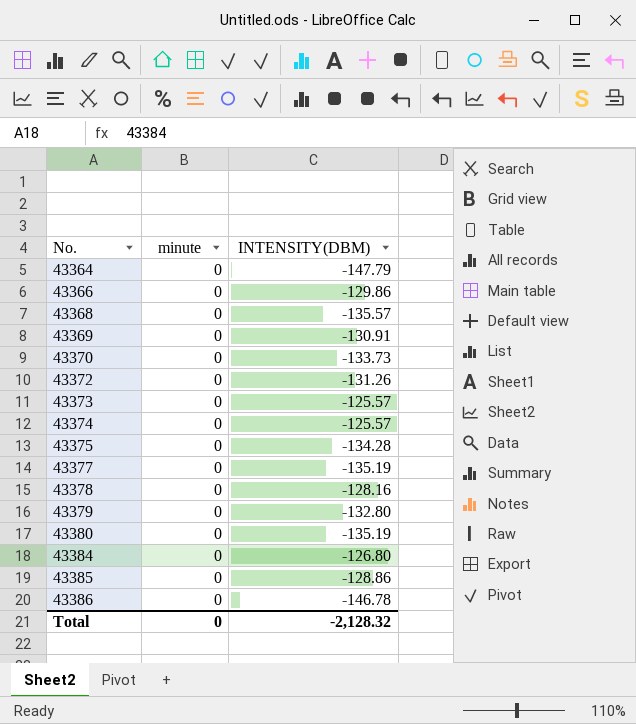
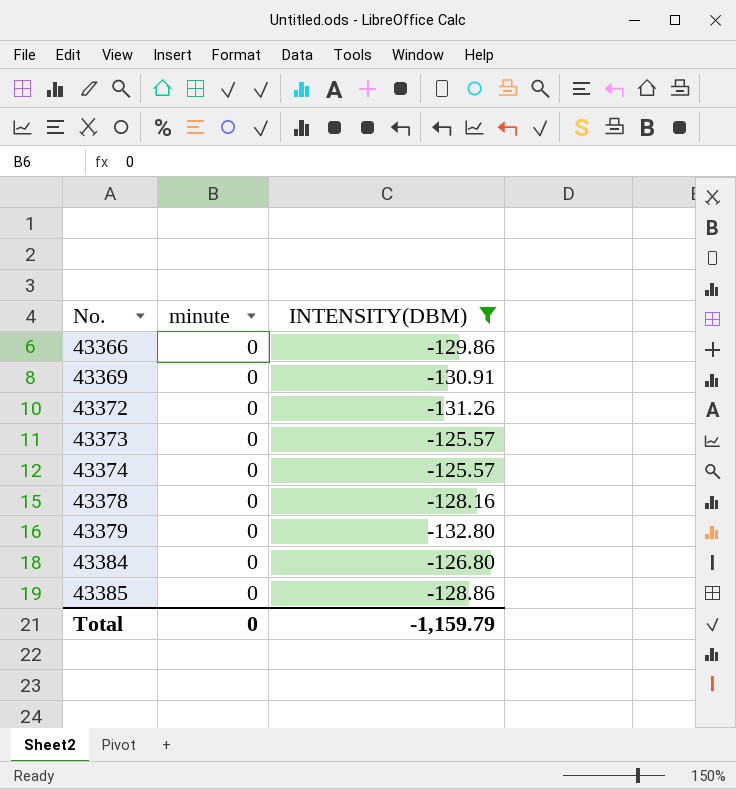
filter: none -> INTENSITY(DBM) >= -132.80
Total | INTENSITY(DBM): -2,128.32 -> -1,159.79

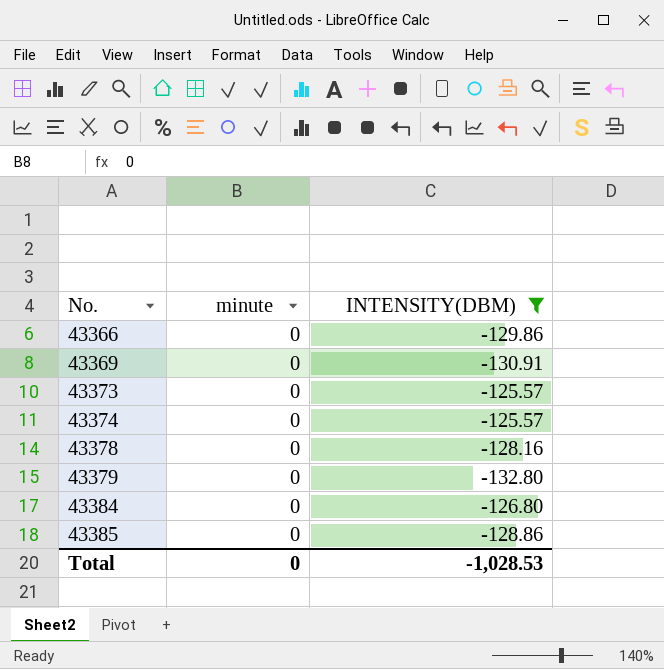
row 43372: 0 | -131.26 -> none
Total | INTENSITY(DBM): -1,159.79 -> -1,028.53

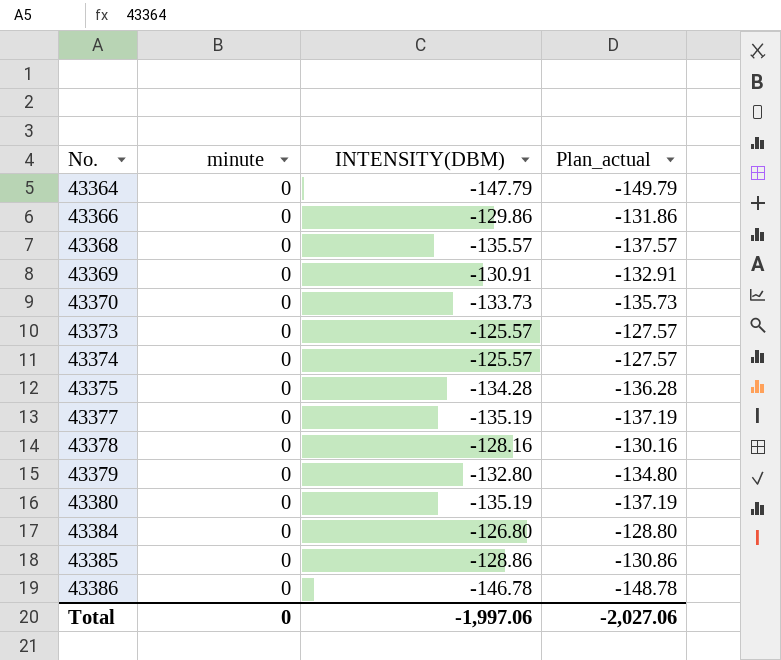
filter: INTENSITY(DBM) >= -132.80 -> none
column Plan_actual | formula: none -> [INTENSITY(DBM)] - 2
Total | INTENSITY(DBM): -1,028.53 -> -1,997.06

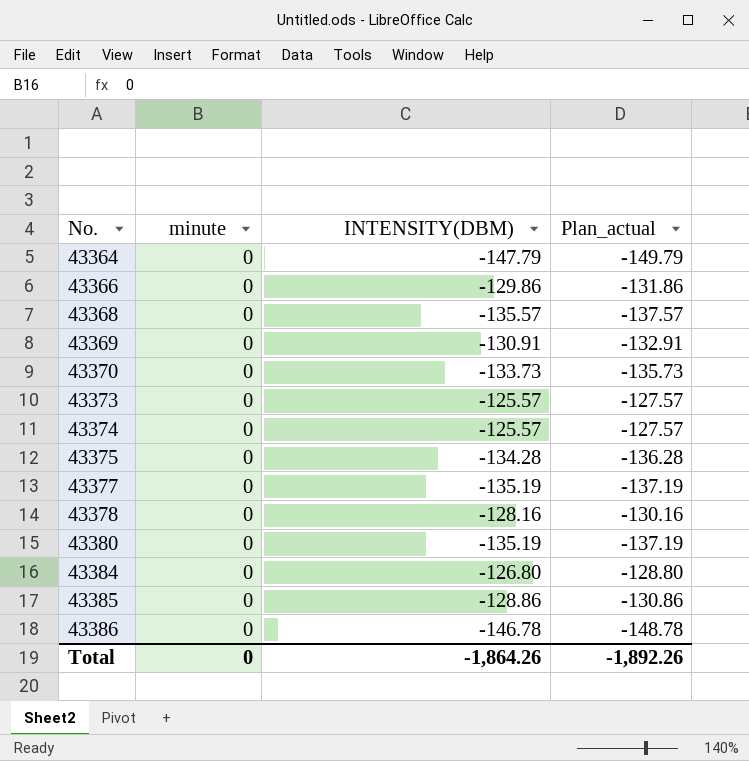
row 43379: 0 | -132.80 | -134.80 -> none
Total | INTENSITY(DBM): -1,997.06 -> -1,864.26
Total | Plan_actual: -2,027.06 -> -1,892.26

